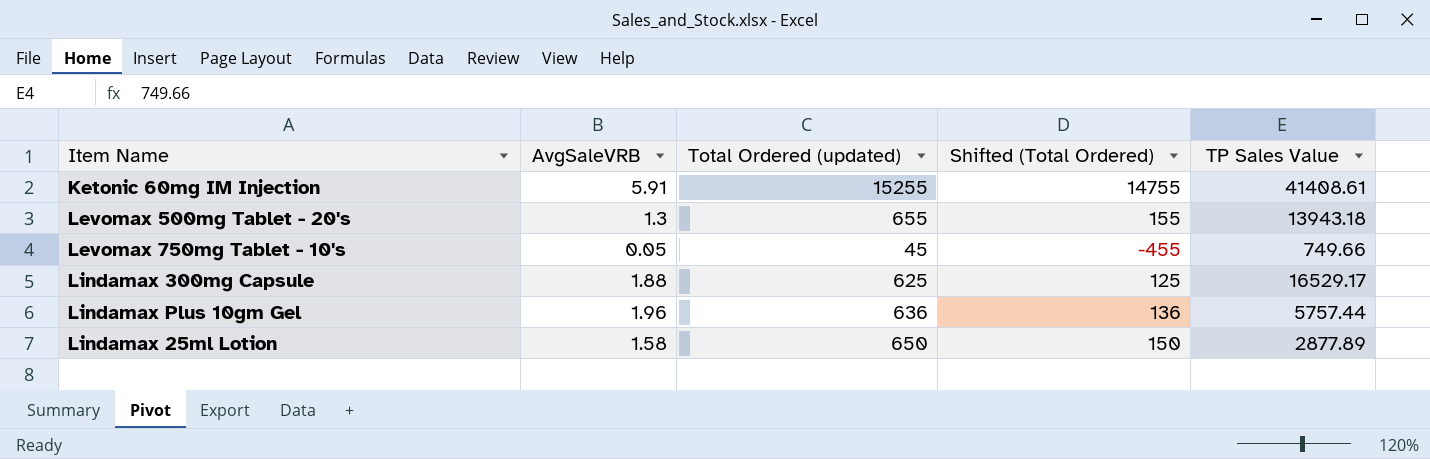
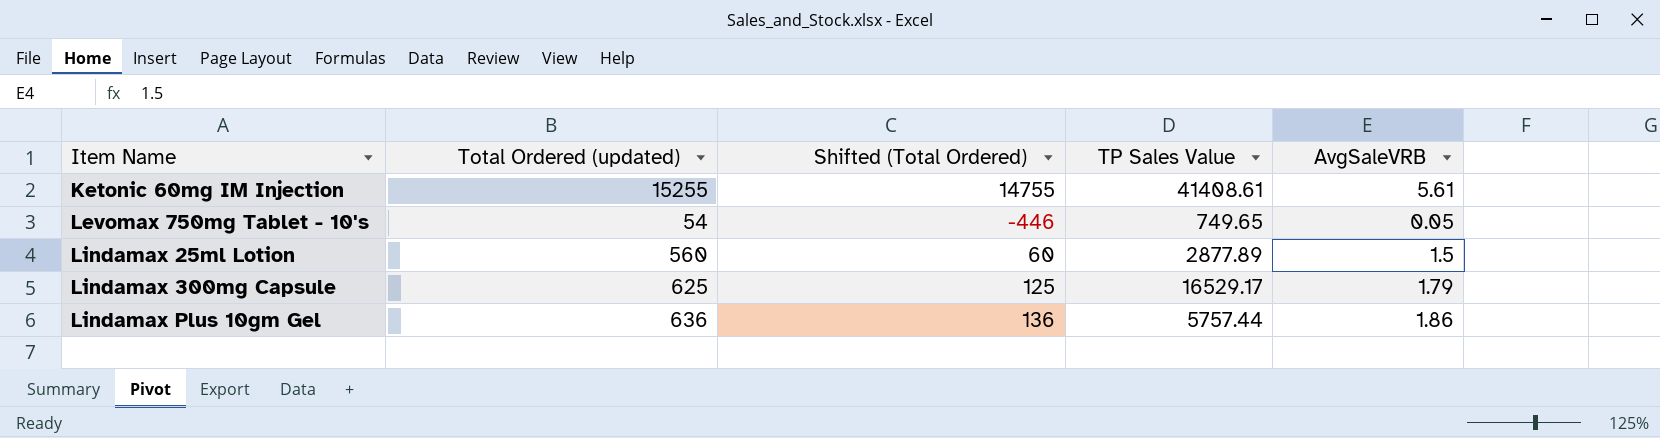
row order: none -> Item Name ascending
column AvgSaleVRB | position: 2 -> 5
row Levomax 500mg Tablet - 20's: 1.3 | 655 | 155 | 13943.18 -> none
Ketonic 60mg IM Injection | AvgSaleVRB: 5.91 -> 5.61
Levomax 750mg Tablet - 10's | Total Ordered (updated): 45 -> 54
Levomax 750mg Tablet - 10's | Shifted (Total Ordered): -455 -> -446
Levomax 750mg Tablet - 10's | TP Sales Value: 749.66 -> 749.65
Lindamax 25ml Lotion | Total Ordered (updated): 650 -> 560
Lindamax 25ml Lotion | Shifted (Total Ordered): 150 -> 60
Lindamax 25ml Lotion | AvgSaleVRB: 1.58 -> 1.5
Lindamax 300mg Capsule | AvgSaleVRB: 1.88 -> 1.79
Lindamax Plus 10gm Gel | AvgSaleVRB: 1.96 -> 1.86

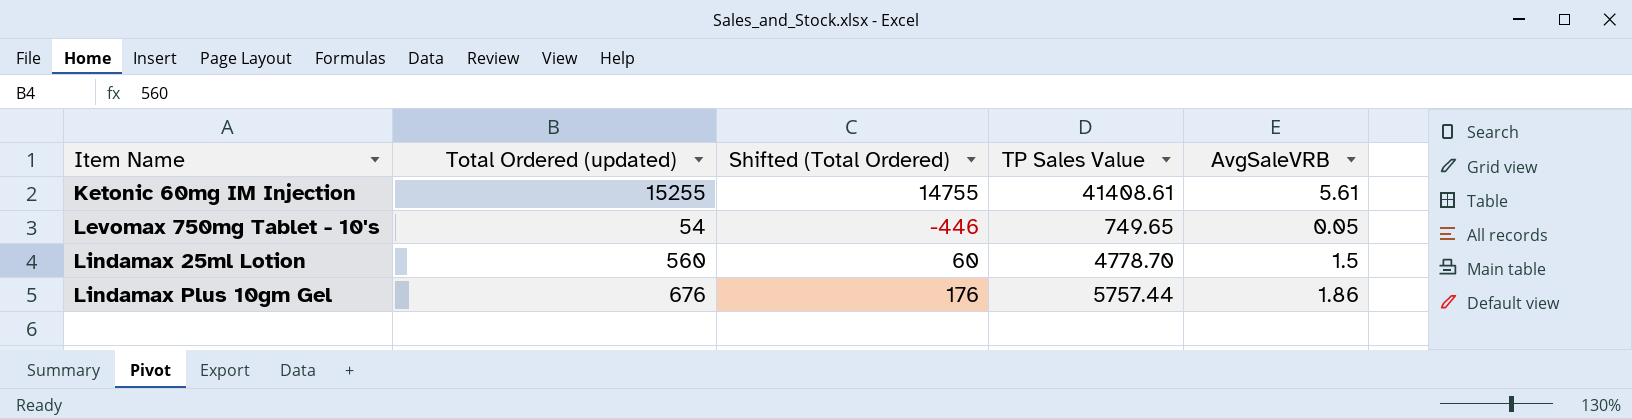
row Lindamax 300mg Capsule: 625 | 125 | 16529.17 | 1.79 -> none
Lindamax 25ml Lotion | TP Sales Value: 2877.89 -> 4778.70
Lindamax Plus 10gm Gel | Total Ordered (updated): 636 -> 676
Lindamax Plus 10gm Gel | Shifted (Total Ordered): 136 -> 176

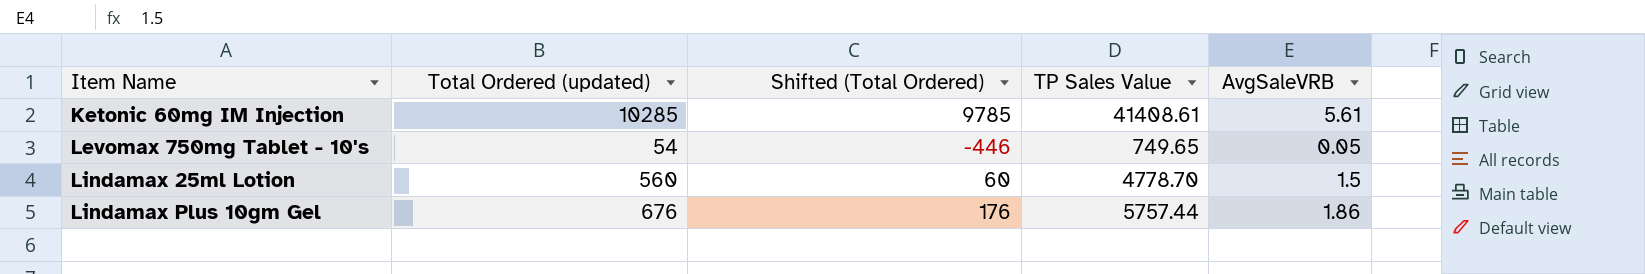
Ketonic 60mg IM Injection | Total Ordered (updated): 15255 -> 10285
Ketonic 60mg IM Injection | Shifted (Total Ordered): 14755 -> 9785

